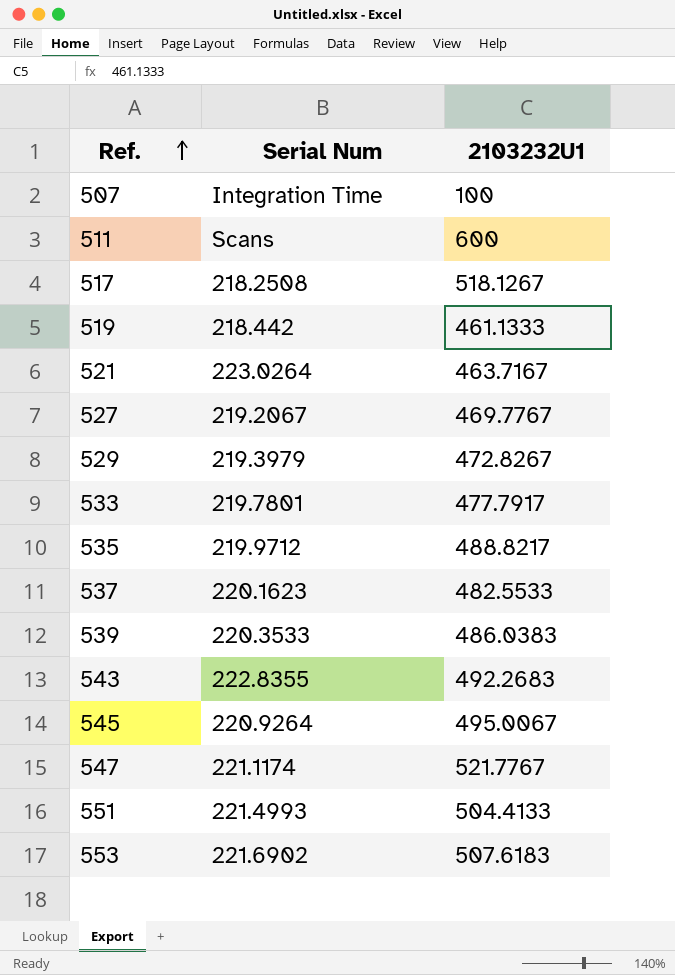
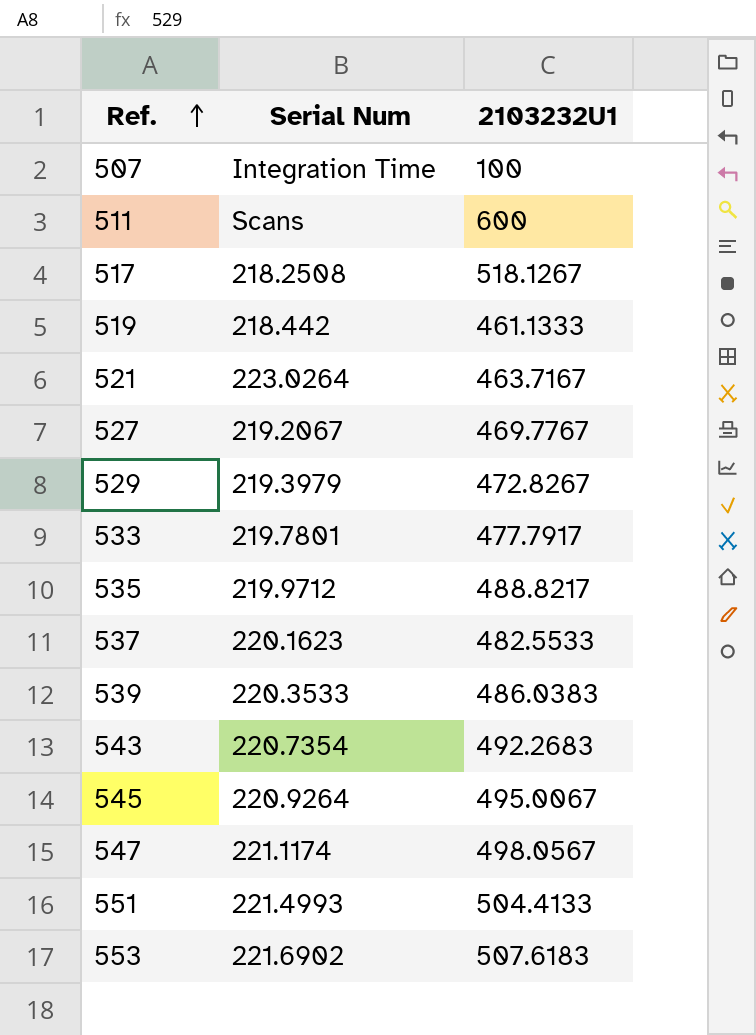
543 | Serial Num: 222.8355 -> 220.7354
547 | 2103232U1: 521.7767 -> 498.0567

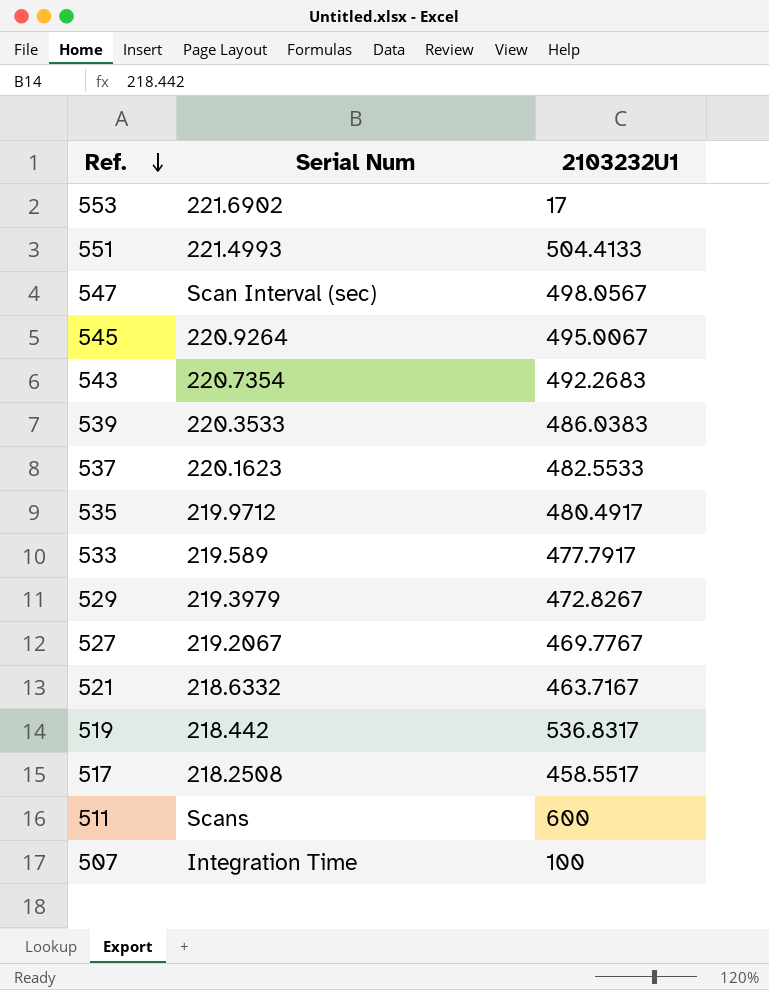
row order: Ref. ascending -> Ref. descending
553 | 2103232U1: 507.6183 -> 17
547 | Serial Num: 221.1174 -> Scan Interval (sec)
535 | 2103232U1: 488.8217 -> 480.4917
533 | Serial Num: 219.7801 -> 219.589
521 | Serial Num: 223.0264 -> 218.6332
519 | 2103232U1: 461.1333 -> 536.8317
517 | 2103232U1: 518.1267 -> 458.5517

